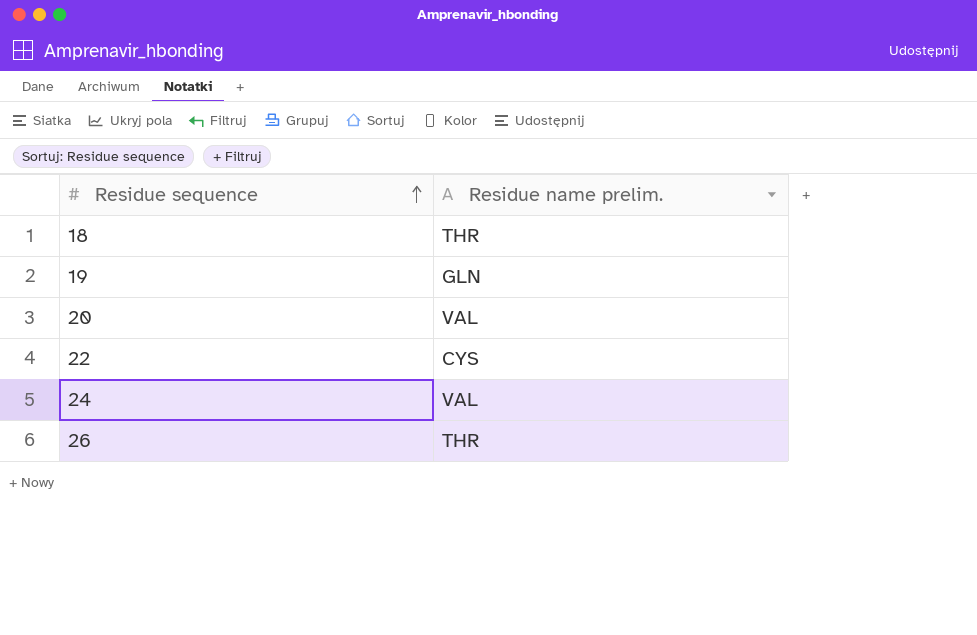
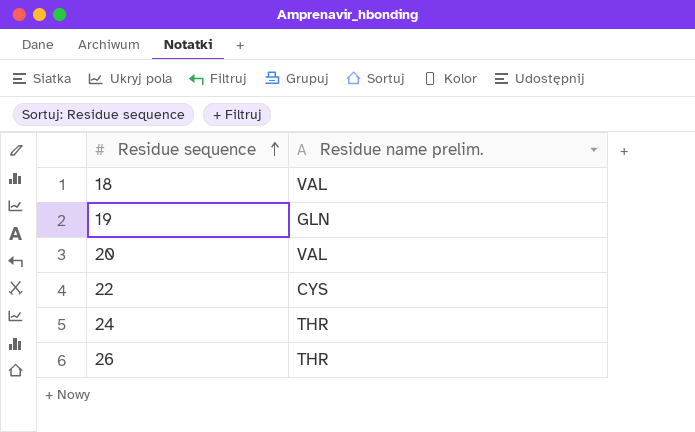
18 | Residue name prelim.: THR -> VAL
24 | Residue name prelim.: VAL -> THR

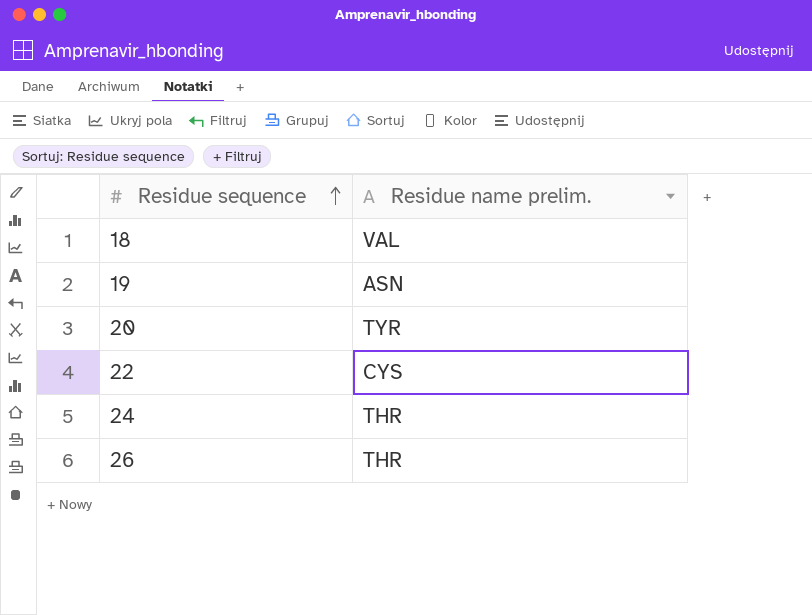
19 | Residue name prelim.: GLN -> ASN
20 | Residue name prelim.: VAL -> TYR

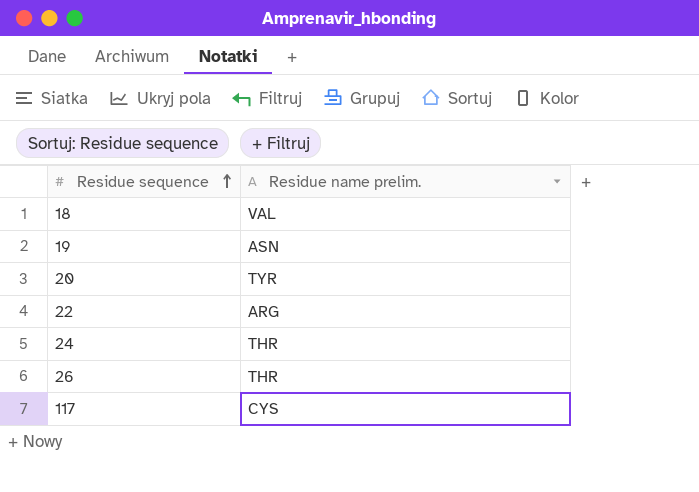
22 | Residue name prelim.: CYS -> ARG
row 117: none -> CYS

